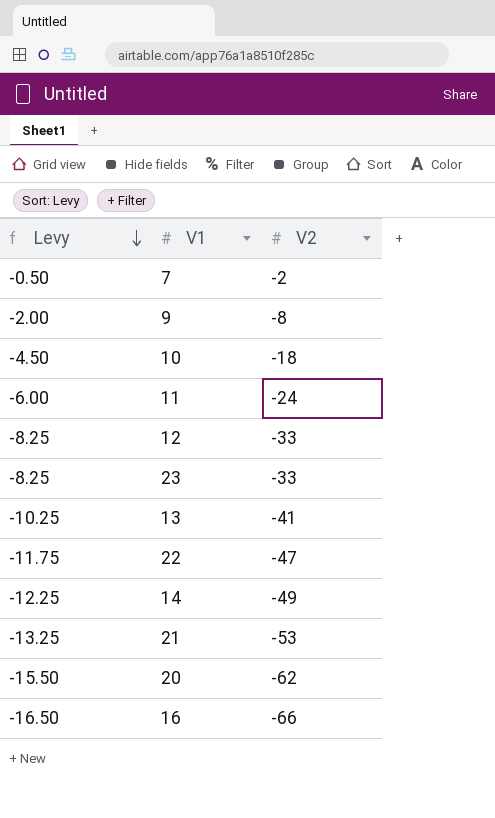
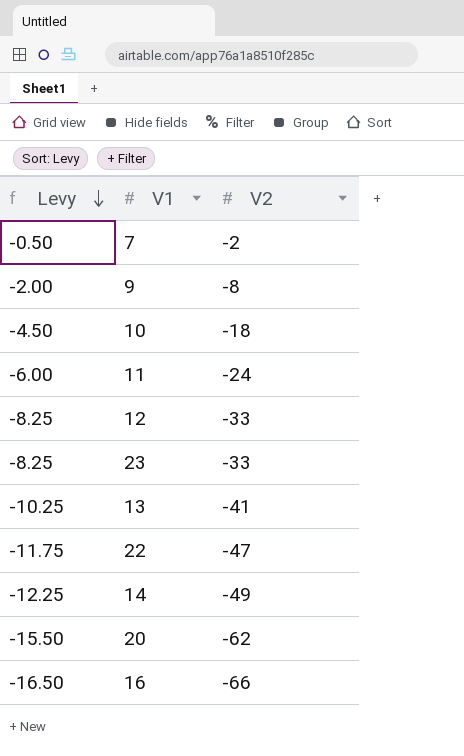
row 21: -13.25 | -53 -> none

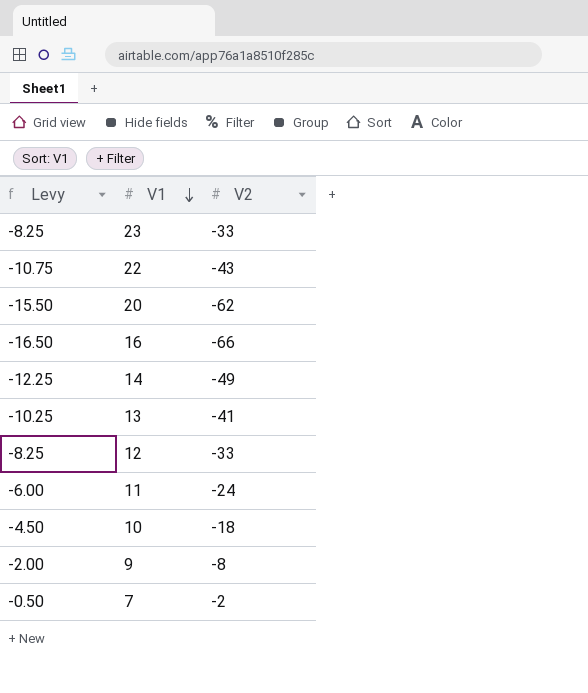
row order: Levy descending -> V1 descending
22 | Levy: -11.75 -> -10.75
22 | V2: -47 -> -43

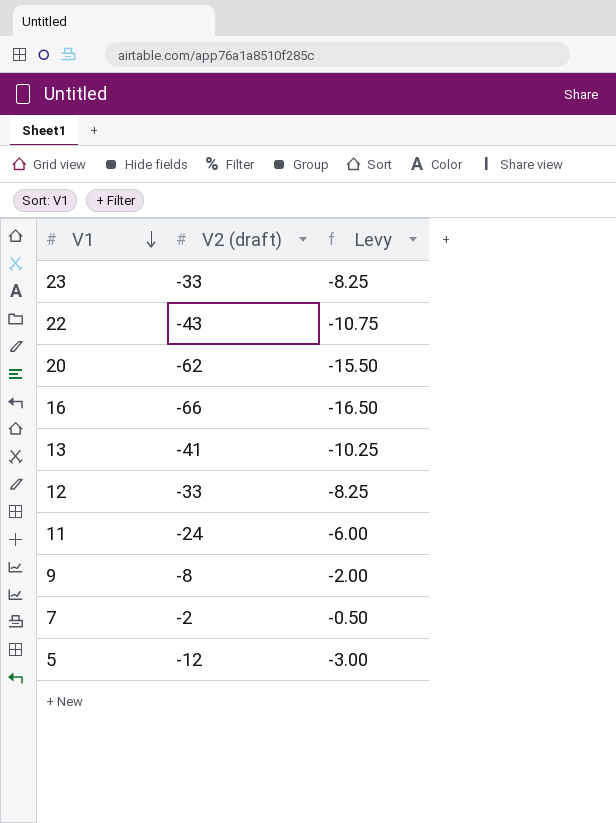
column name: V2 -> V2 (draft)
column Levy | position: 1 -> 3
row 14: -12.25 | -49 -> none
row 10: -4.50 | -18 -> none
row 5: none -> -12 | -3.00

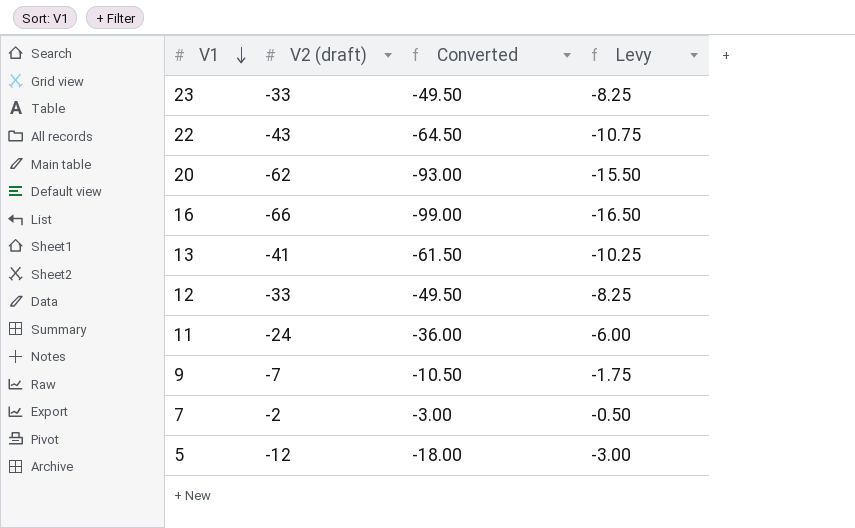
column Converted | formula: none -> [V2 (draft)] * 1.5
9 | V2 (draft): -8 -> -7
9 | Levy: -2.00 -> -1.75

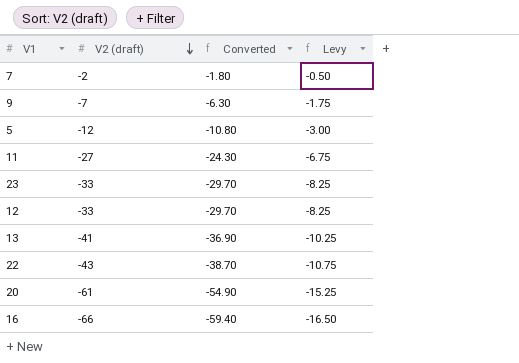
row order: V1 descending -> V2 (draft) descending
column Converted | formula: [V2 (draft)] * 1.5 -> [V2 (draft)] * 0.9
11 | V2 (draft): -24 -> -27
11 | Levy: -6.00 -> -6.75
20 | V2 (draft): -62 -> -61
20 | Levy: -15.50 -> -15.25

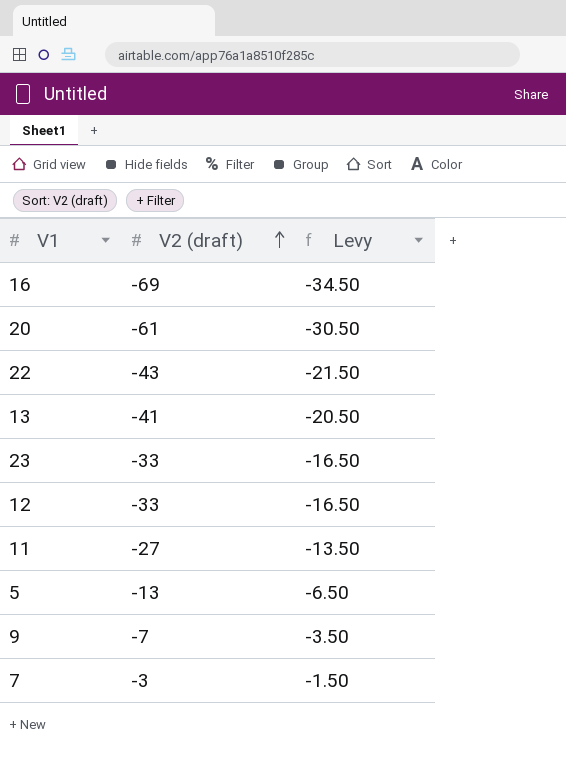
row order: V2 (draft) descending -> V2 (draft) ascending
column Converted | formula: [V2 (draft)] * 0.9 -> none
column Levy | formula: [V2 (draft)] * 0.25 -> [V2 (draft)] * 0.5
16 | V2 (draft): -66 -> -69
5 | V2 (draft): -12 -> -13
7 | V2 (draft): -2 -> -3

